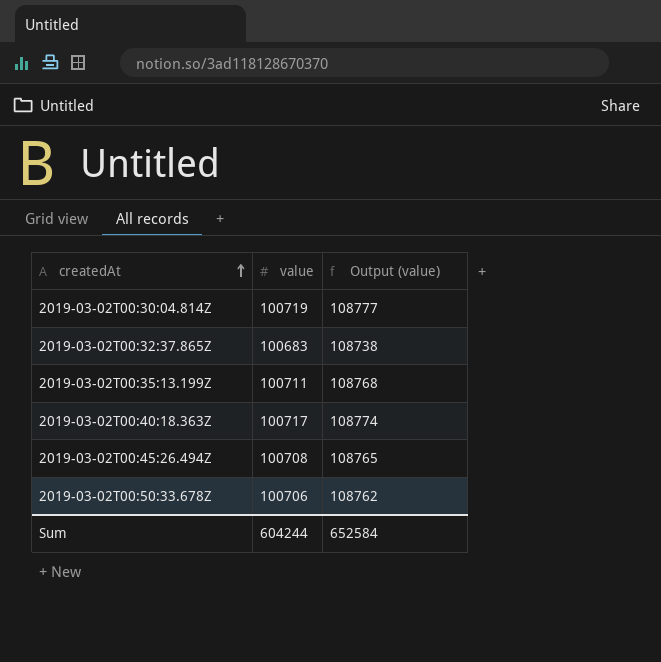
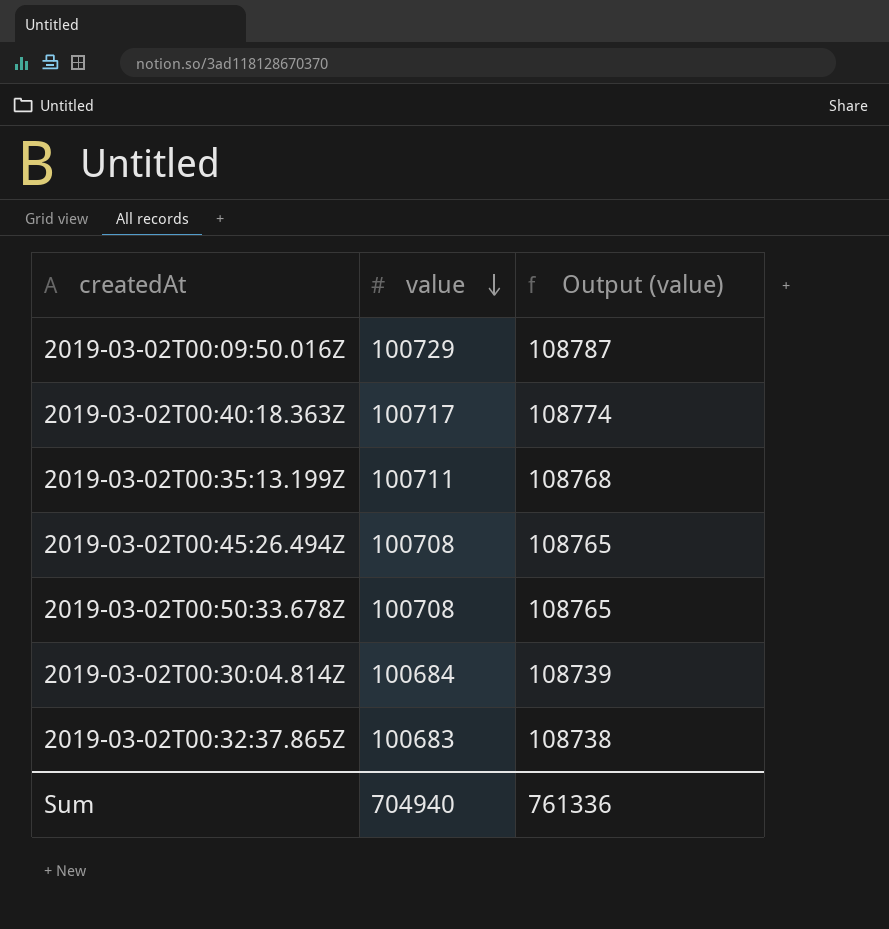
row order: createdAt ascending -> value descending
row 2019-03-02T00:09:50.016Z: none -> 100729 | 108787
2019-03-02T00:50:33.678Z | value: 100706 -> 100708
2019-03-02T00:50:33.678Z | Output (value): 108762 -> 108765
2019-03-02T00:30:04.814Z | value: 100719 -> 100684
2019-03-02T00:30:04.814Z | Output (value): 108777 -> 108739
Sum | value: 604244 -> 704940
Sum | Output (value): 652584 -> 761336

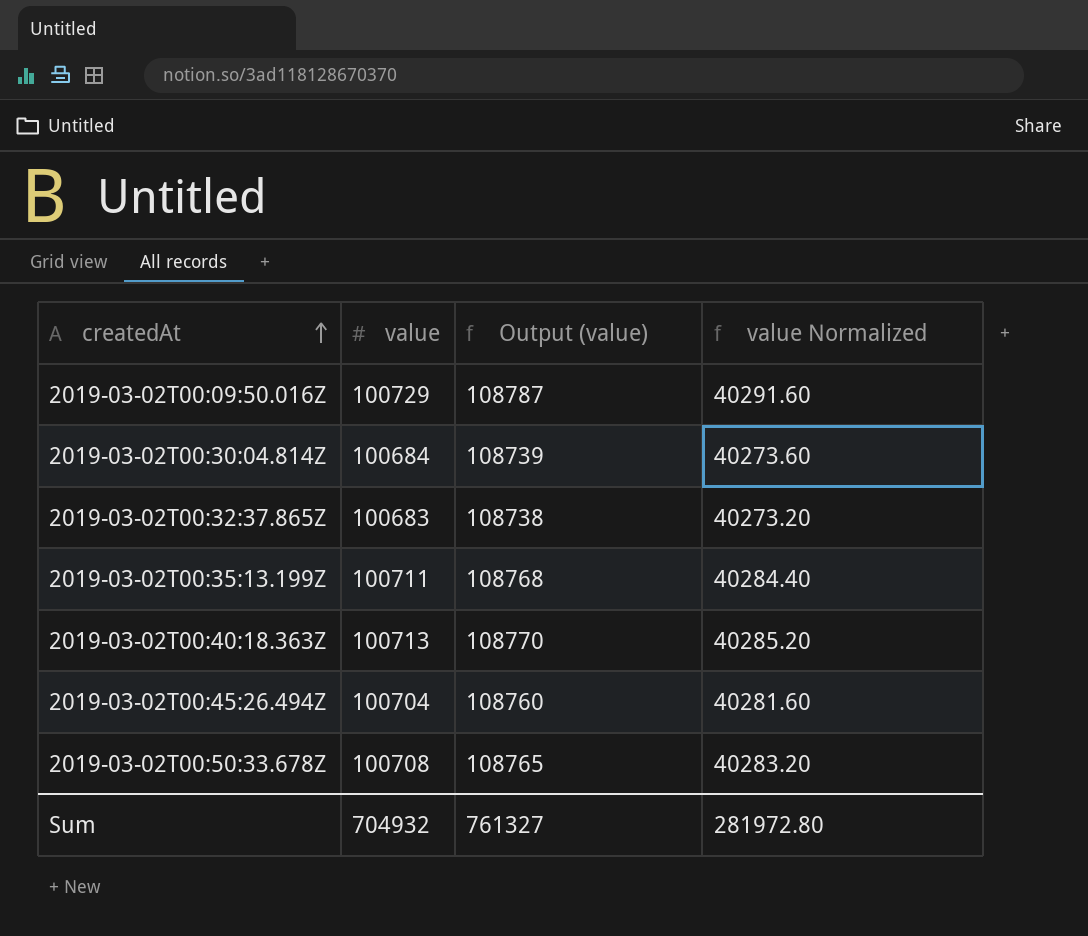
row order: value descending -> createdAt ascending
column value Normalized | formula: none -> [value] * 0.4
2019-03-02T00:40:18.363Z | value: 100717 -> 100713
2019-03-02T00:40:18.363Z | Output (value): 108774 -> 108770
2019-03-02T00:45:26.494Z | value: 100708 -> 100704
2019-03-02T00:45:26.494Z | Output (value): 108765 -> 108760
Sum | value: 704940 -> 704932
Sum | Output (value): 761336 -> 761327

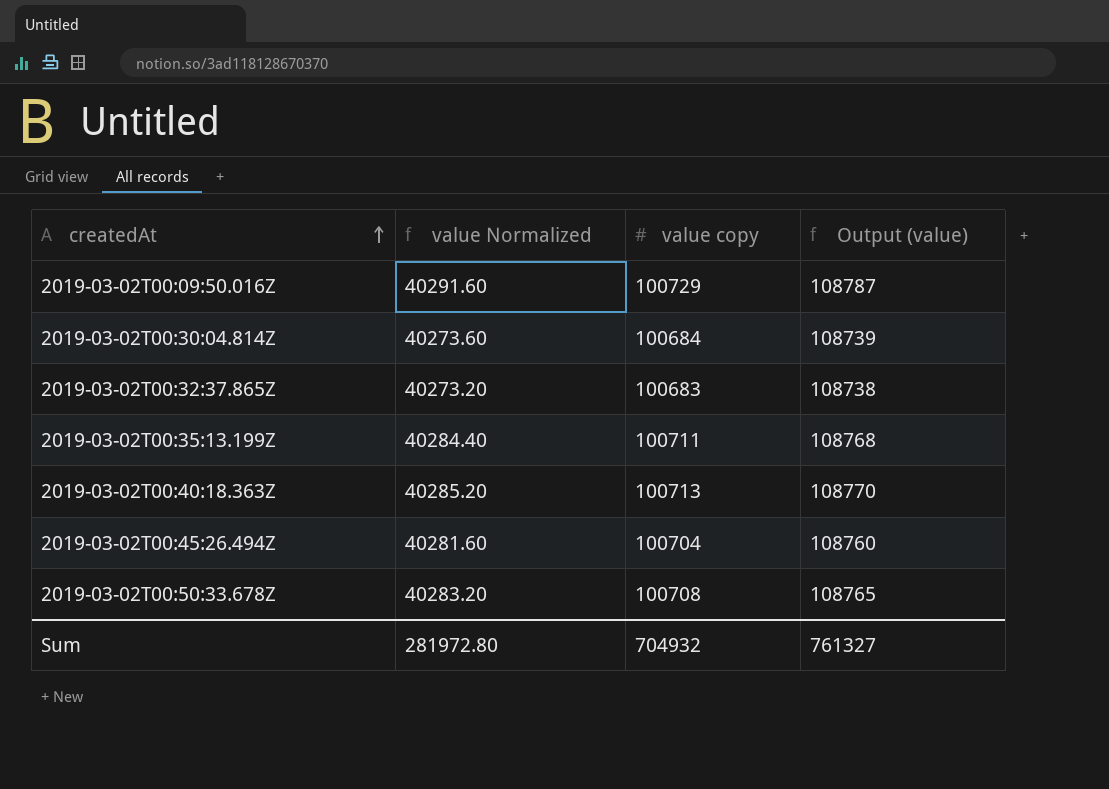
column value Normalized | position: 4 -> 2
column name: value -> value copy

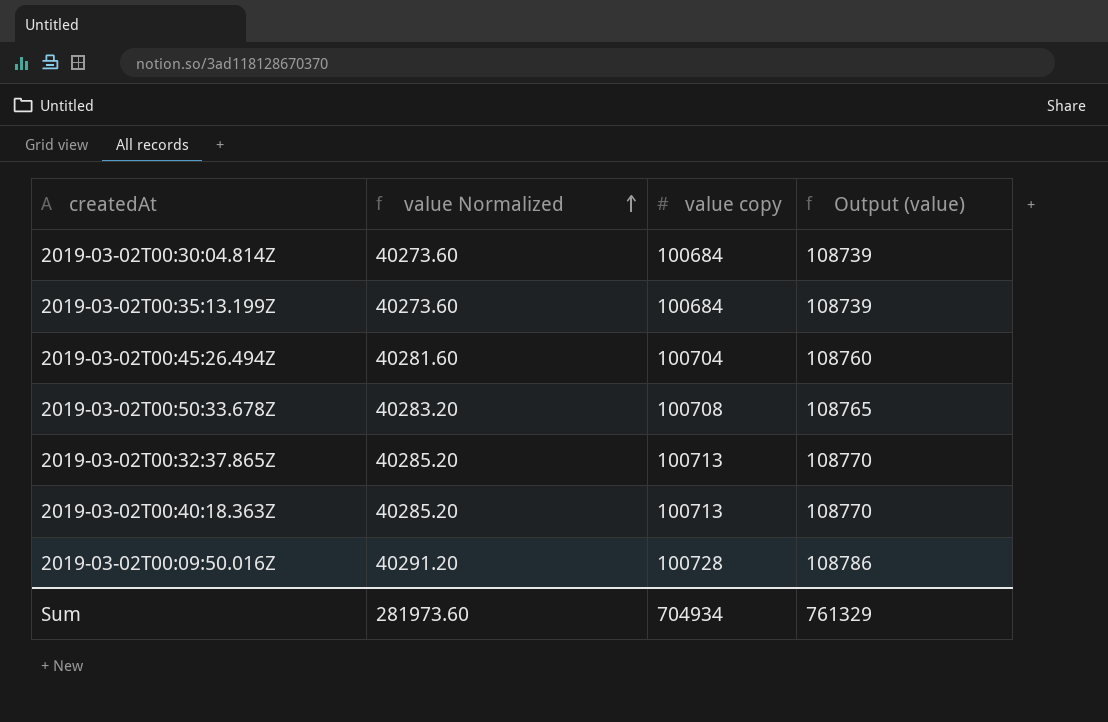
row order: createdAt ascending -> value Normalized ascending
2019-03-02T00:35:13.199Z | value Normalized: 40284.40 -> 40273.60
2019-03-02T00:35:13.199Z | value copy: 100711 -> 100684
2019-03-02T00:35:13.199Z | Output (value): 108768 -> 108739
2019-03-02T00:32:37.865Z | value Normalized: 40273.20 -> 40285.20
2019-03-02T00:32:37.865Z | value copy: 100683 -> 100713
2019-03-02T00:32:37.865Z | Output (value): 108738 -> 108770
2019-03-02T00:09:50.016Z | value Normalized: 40291.60 -> 40291.20
2019-03-02T00:09:50.016Z | value copy: 100729 -> 100728
2019-03-02T00:09:50.016Z | Output (value): 108787 -> 108786
Sum | value Normalized: 281972.80 -> 281973.60
Sum | value copy: 704932 -> 704934
Sum | Output (value): 761327 -> 761329

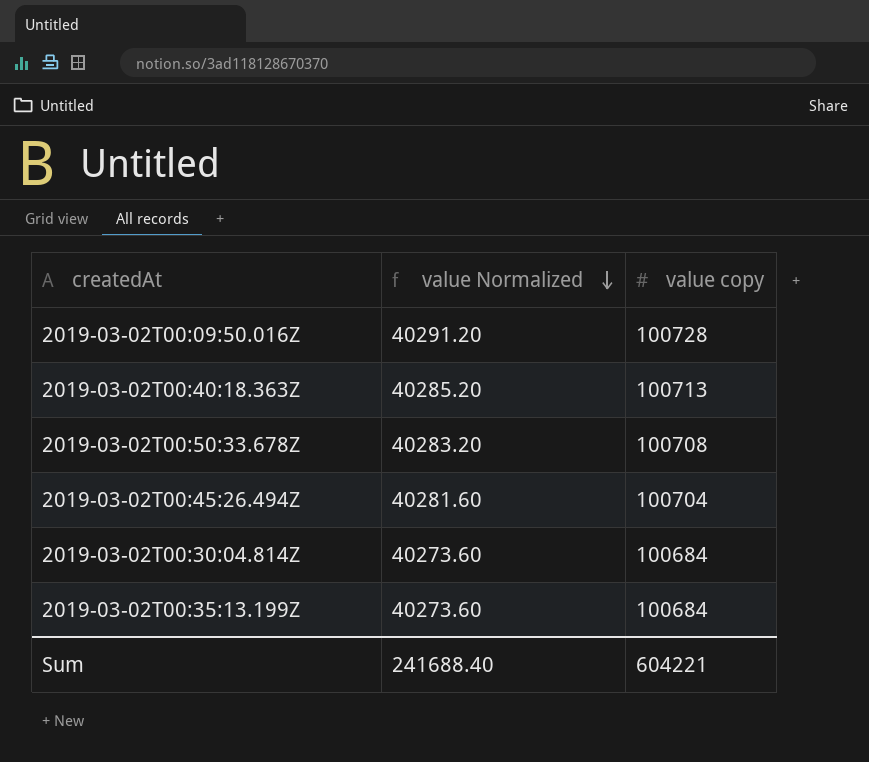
row order: value Normalized ascending -> value Normalized descending
column Output (value) | formula: [value copy] * 1.08 -> none
row 2019-03-02T00:32:37.865Z: 40285.20 | 100713 | 108770 -> none
Sum | value Normalized: 281973.60 -> 241688.40
Sum | value copy: 704934 -> 604221

